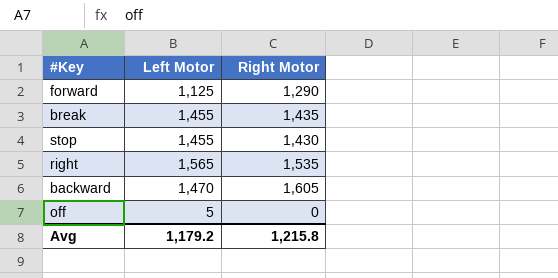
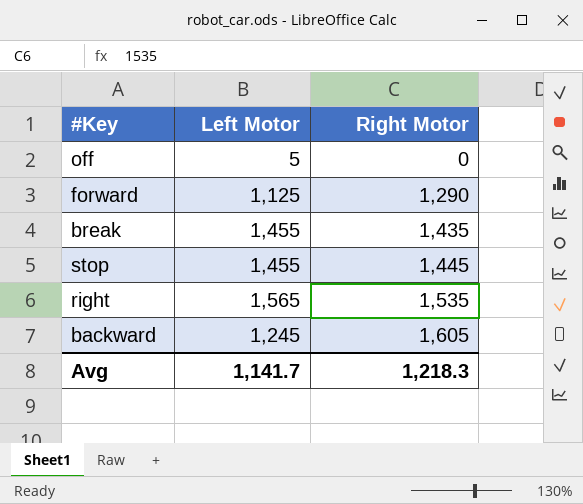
row order: none -> Right Motor ascending
stop | Right Motor: 1,430 -> 1,445
backward | Left Motor: 1,470 -> 1,245
Avg | Left Motor: 1,179.2 -> 1,141.7
Avg | Right Motor: 1,215.8 -> 1,218.3

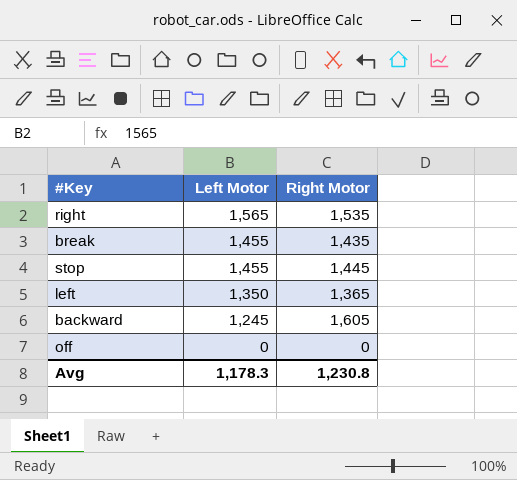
row order: Right Motor ascending -> Left Motor descending
row forward: 1,125 | 1,290 -> none
row left: none -> 1,350 | 1,365
off | Left Motor: 5 -> 0
Avg | Left Motor: 1,141.7 -> 1,178.3
Avg | Right Motor: 1,218.3 -> 1,230.8

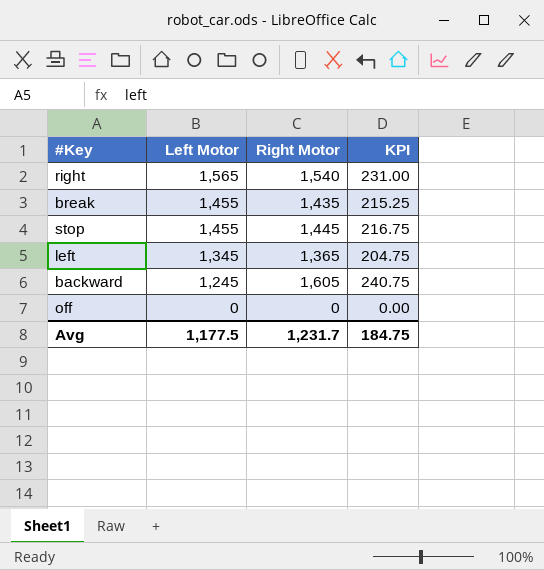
column KPI | formula: none -> [Right Motor] * 0.15
right | Right Motor: 1,535 -> 1,540
left | Left Motor: 1,350 -> 1,345
Avg | Left Motor: 1,178.3 -> 1,177.5
Avg | Right Motor: 1,230.8 -> 1,231.7

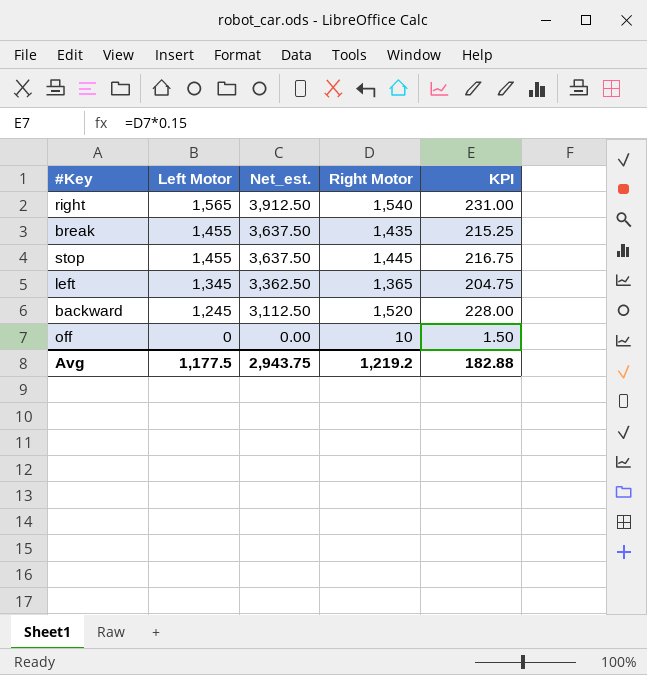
column Net_est. | formula: none -> [Left Motor] * 2.5
backward | Right Motor: 1,605 -> 1,520
backward | KPI: 240.75 -> 228.00
off | Right Motor: 0 -> 10
off | KPI: 0.00 -> 1.50
Avg | Right Motor: 1,231.7 -> 1,219.2
Avg | KPI: 184.75 -> 182.88

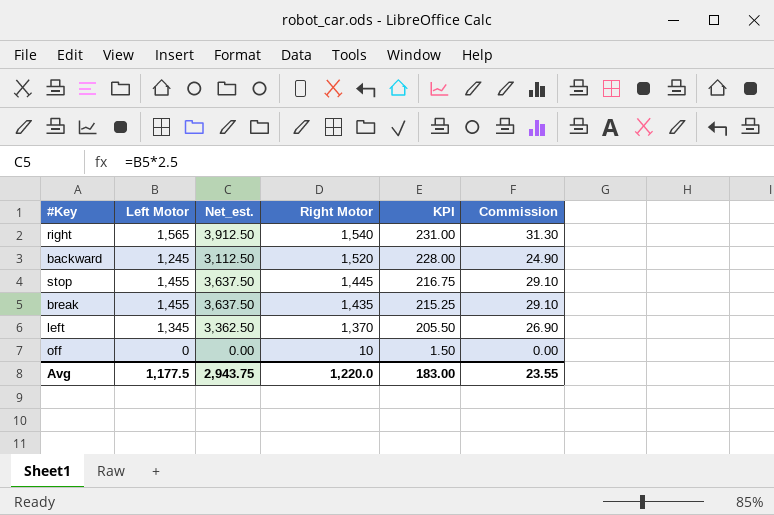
row order: Left Motor descending -> Right Motor descending
column Commission | formula: none -> [Left Motor] * 0.02
left | Right Motor: 1,365 -> 1,370
left | KPI: 204.75 -> 205.50
Avg | Right Motor: 1,219.2 -> 1,220.0
Avg | KPI: 182.88 -> 183.00

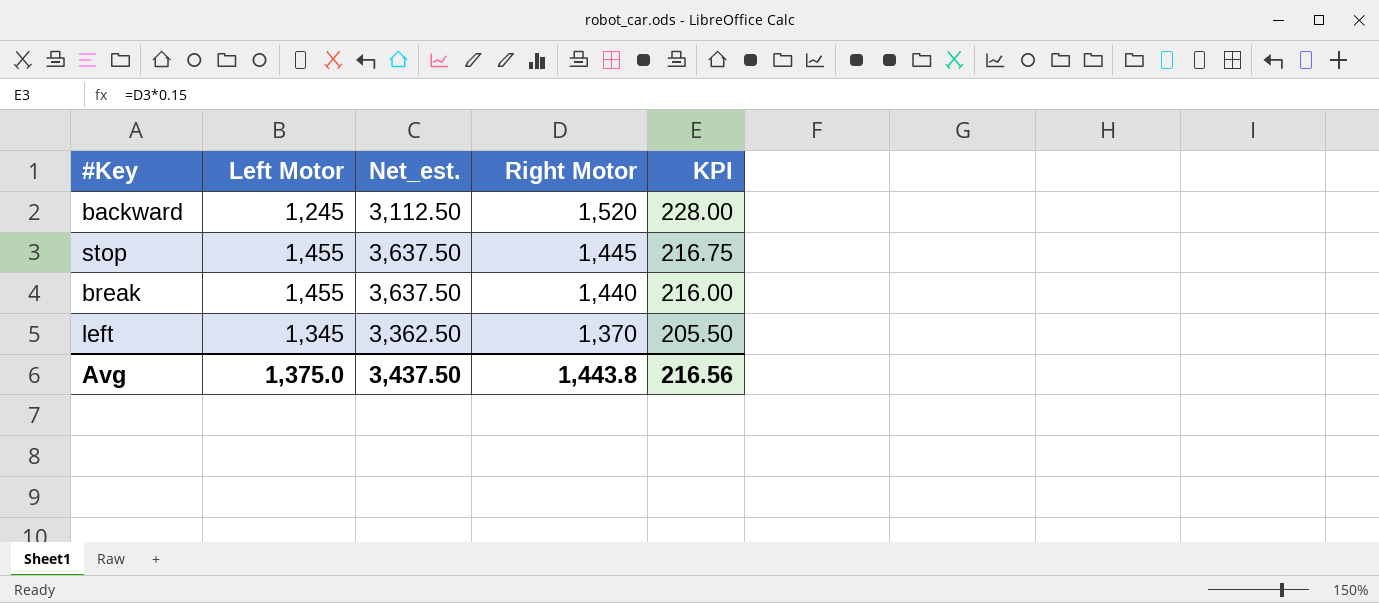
column Commission | formula: [Left Motor] * 0.02 -> none
row right: 1,565 | 3,912.50 | 1,540 | 231.00 | 31.30 -> none
row off: 0 | 0.00 | 10 | 1.50 | 0.00 -> none
break | Right Motor: 1,435 -> 1,440
break | KPI: 215.25 -> 216.00
Avg | Left Motor: 1,177.5 -> 1,375.0
Avg | Net_est.: 2,943.75 -> 3,437.50
Avg | Right Motor: 1,220.0 -> 1,443.8
Avg | KPI: 183.00 -> 216.56

